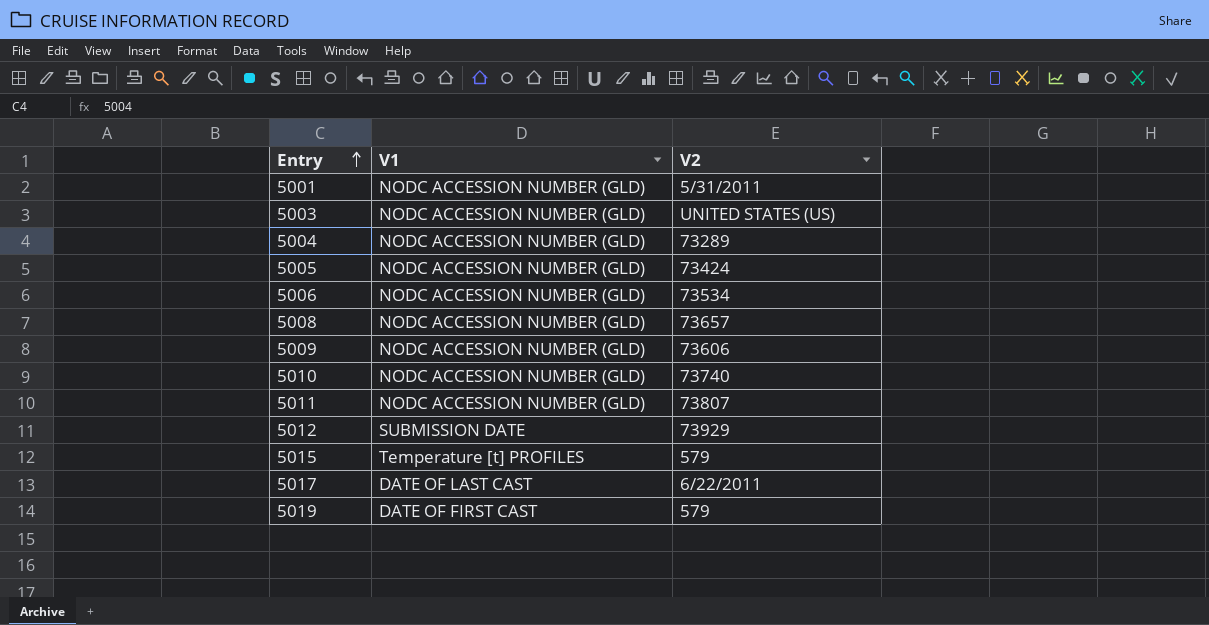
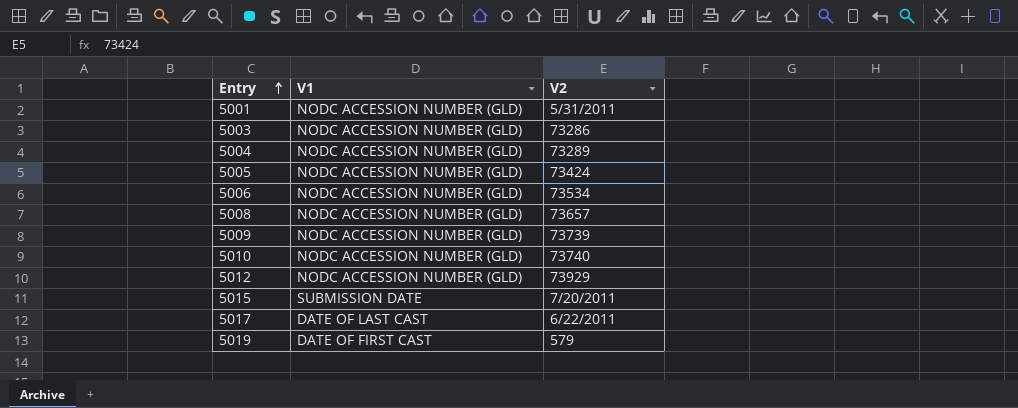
row 5011: NODC ACCESSION NUMBER (GLD) | 73807 -> none
5003 | V2: UNITED STATES (US) -> 73286
5009 | V2: 73606 -> 73739
5012 | V1: SUBMISSION DATE -> NODC ACCESSION NUMBER (GLD)
5015 | V1: Temperature [t] PROFILES -> SUBMISSION DATE
5015 | V2: 579 -> 7/20/2011

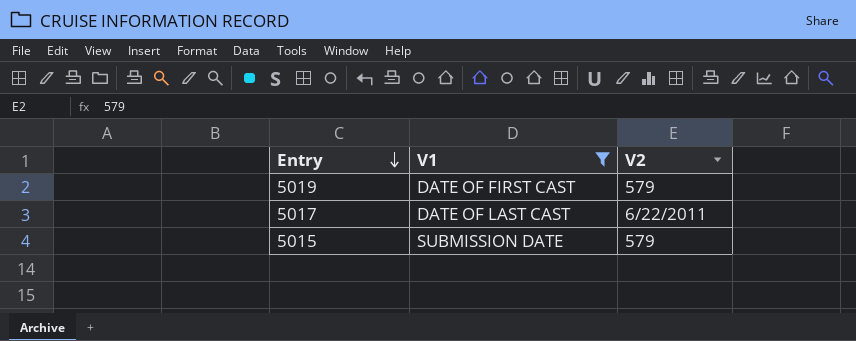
filter: none -> V1 != NODC ACCESSION NUMBER (GLD)
row order: Entry ascending -> Entry descending
5015 | V2: 7/20/2011 -> 579

